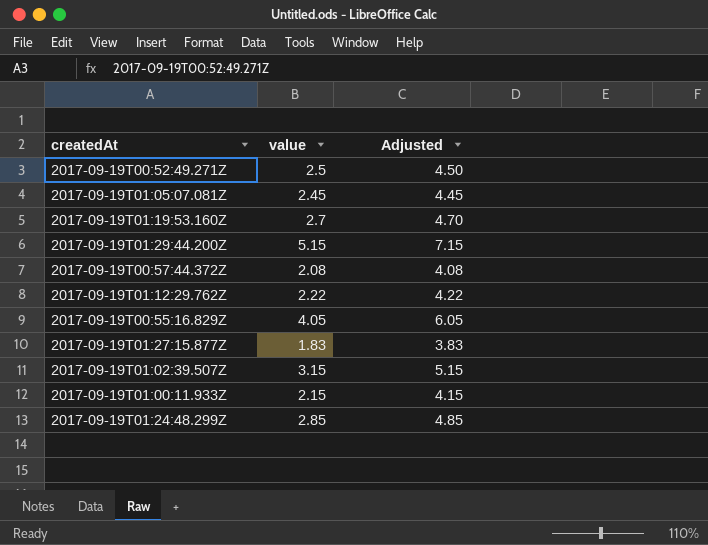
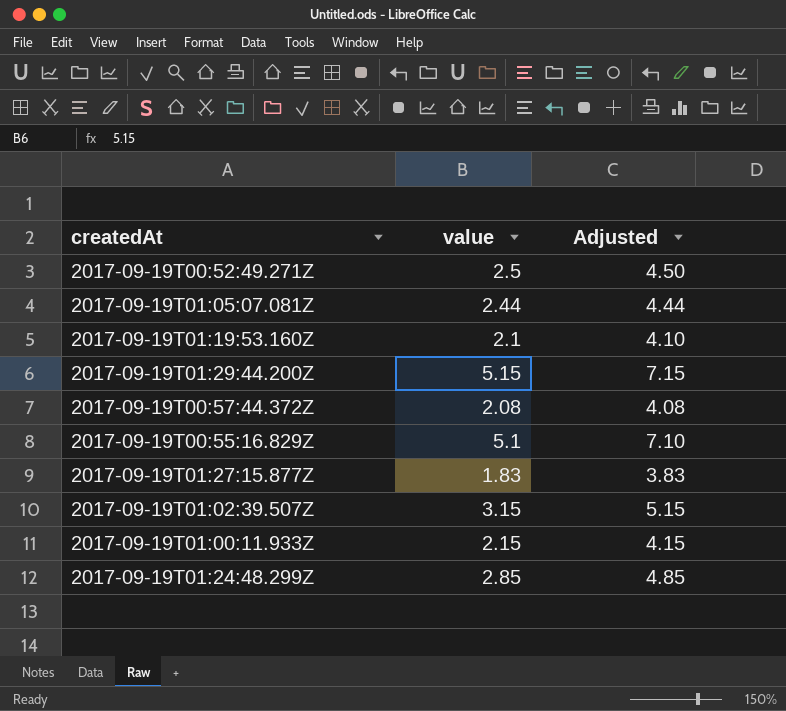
row 2017-09-19T01:12:29.762Z: 2.22 | 4.22 -> none
2017-09-19T01:05:07.081Z | value: 2.45 -> 2.44
2017-09-19T01:05:07.081Z | Adjusted: 4.45 -> 4.44
2017-09-19T01:19:53.160Z | value: 2.7 -> 2.1
2017-09-19T01:19:53.160Z | Adjusted: 4.70 -> 4.10
2017-09-19T00:55:16.829Z | value: 4.05 -> 5.1
2017-09-19T00:55:16.829Z | Adjusted: 6.05 -> 7.10

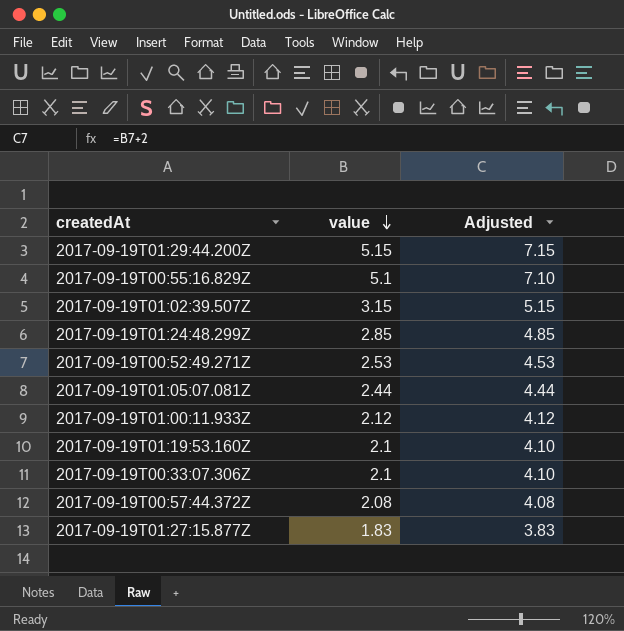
row order: none -> value descending
2017-09-19T00:52:49.271Z | value: 2.5 -> 2.53
2017-09-19T00:52:49.271Z | Adjusted: 4.50 -> 4.53
2017-09-19T01:00:11.933Z | value: 2.15 -> 2.12
2017-09-19T01:00:11.933Z | Adjusted: 4.15 -> 4.12
row 2017-09-19T00:33:07.306Z: none -> 2.1 | 4.10

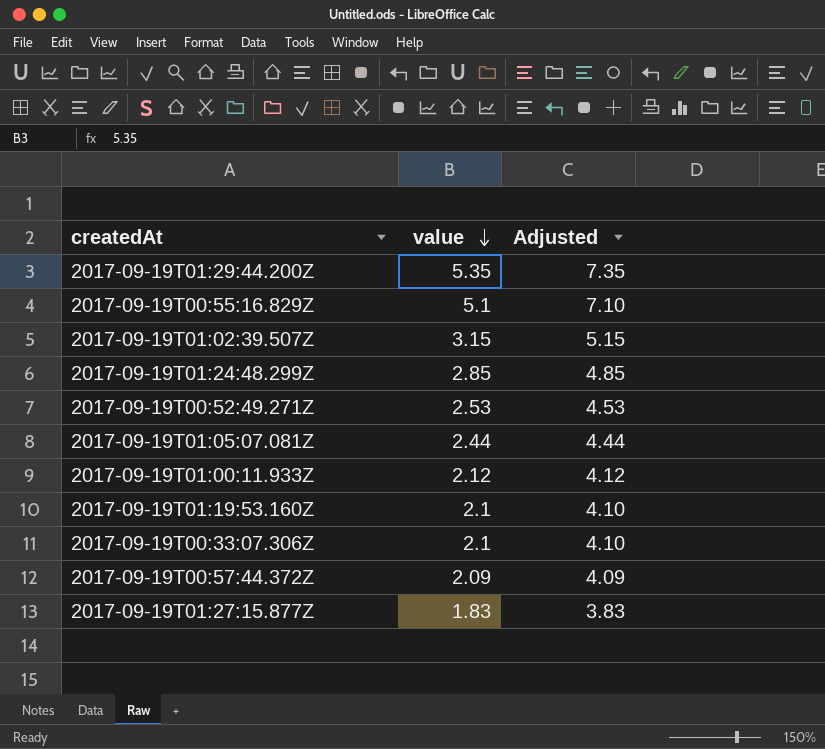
2017-09-19T01:29:44.200Z | value: 5.15 -> 5.35
2017-09-19T01:29:44.200Z | Adjusted: 7.15 -> 7.35
2017-09-19T00:57:44.372Z | value: 2.08 -> 2.09
2017-09-19T00:57:44.372Z | Adjusted: 4.08 -> 4.09

